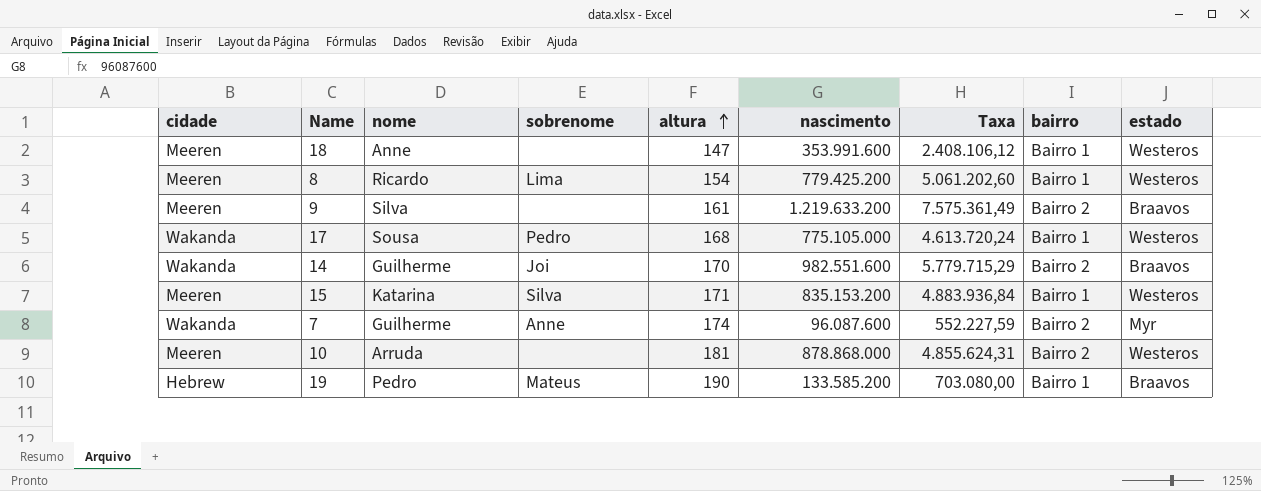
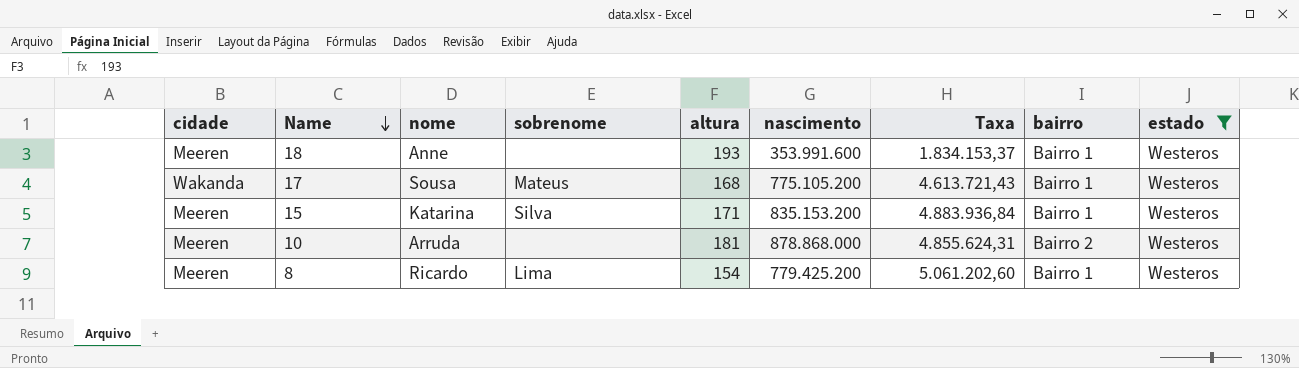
filter: none -> estado = Westeros
row order: altura ascending -> Name descending
18 | altura: 147 -> 193
18 | Taxa: 2.408.106,12 -> 1.834.153,37
17 | sobrenome: Pedro -> Mateus
17 | nascimento: 775.105.000 -> 775.105.200
17 | Taxa: 4.613.720,24 -> 4.613.721,43

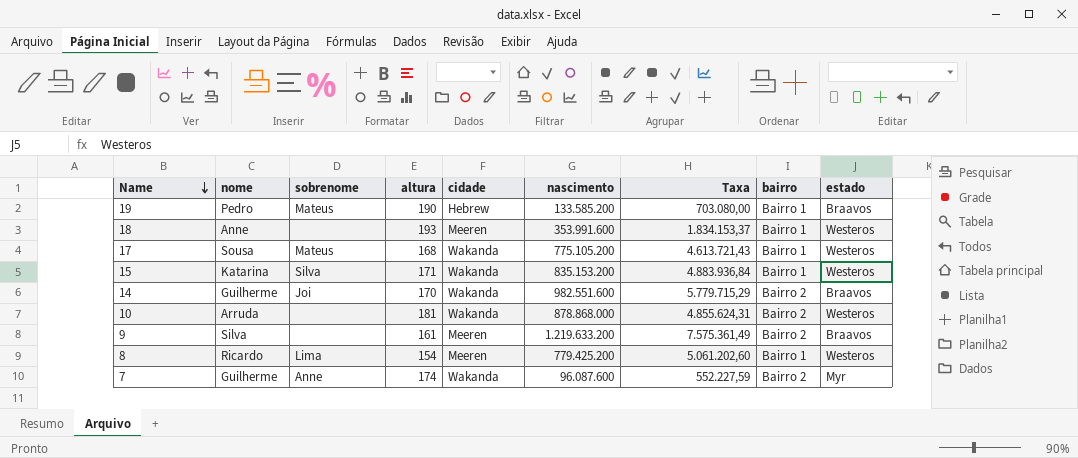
filter: estado = Westeros -> none
column cidade | position: 1 -> 5
15 | cidade: Meeren -> Wakanda
10 | cidade: Meeren -> Wakanda

